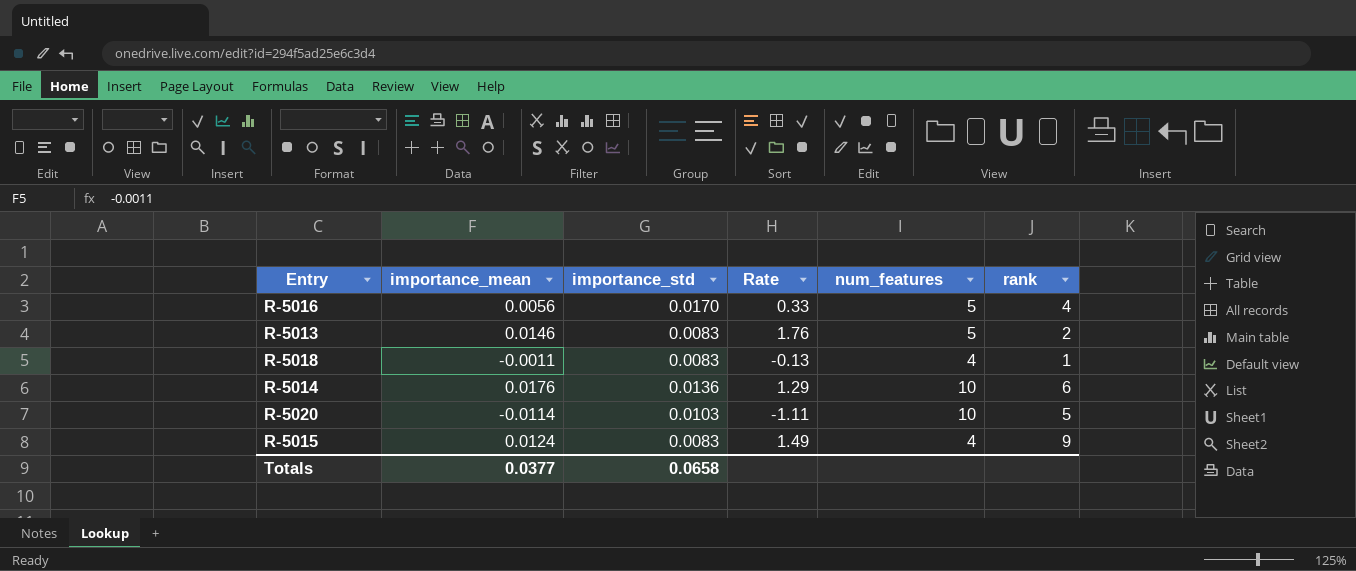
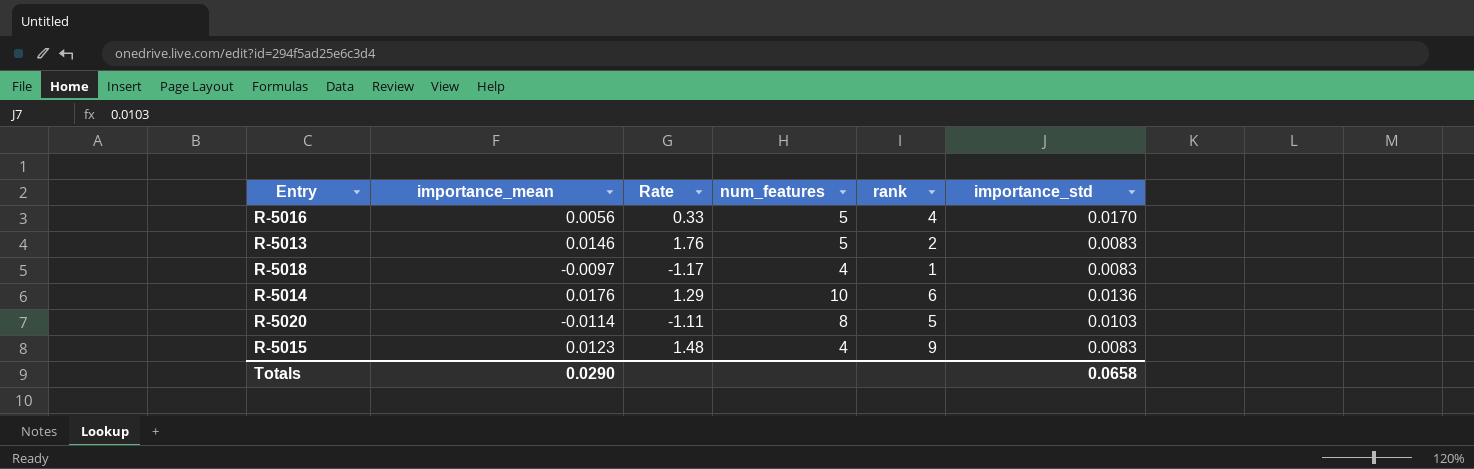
column importance_std | position: 3 -> 6
R-5018 | importance_mean: -0.0011 -> -0.0097
R-5018 | Rate: -0.13 -> -1.17
R-5020 | num_features: 10 -> 8
R-5015 | importance_mean: 0.0124 -> 0.0123
R-5015 | Rate: 1.49 -> 1.48
Totals | importance_mean: 0.0377 -> 0.0290

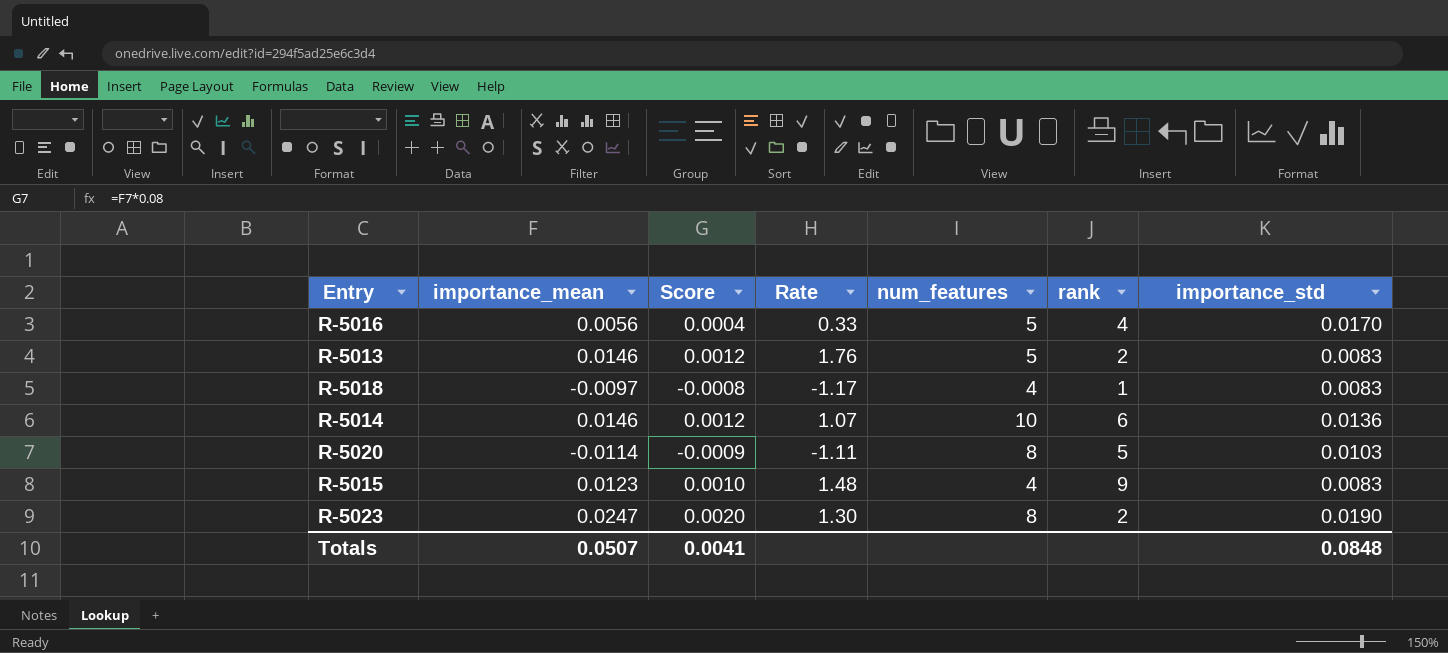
column Score | formula: none -> [importance_mean] * 0.08
R-5014 | importance_mean: 0.0176 -> 0.0146
R-5014 | Rate: 1.29 -> 1.07
row R-5023: none -> 0.0247 | 0.0020 | 1.30 | 8 | 2 | 0.0190
Totals | importance_mean: 0.0290 -> 0.0507
Totals | importance_std: 0.0658 -> 0.0848

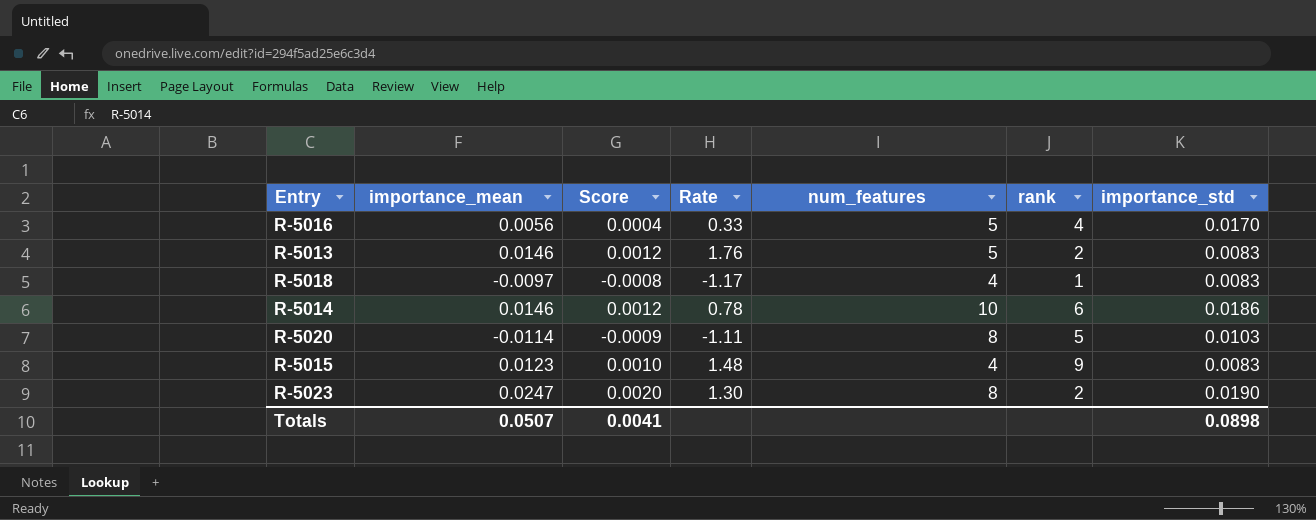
R-5014 | Rate: 1.07 -> 0.78
R-5014 | importance_std: 0.0136 -> 0.0186
Totals | importance_std: 0.0848 -> 0.0898

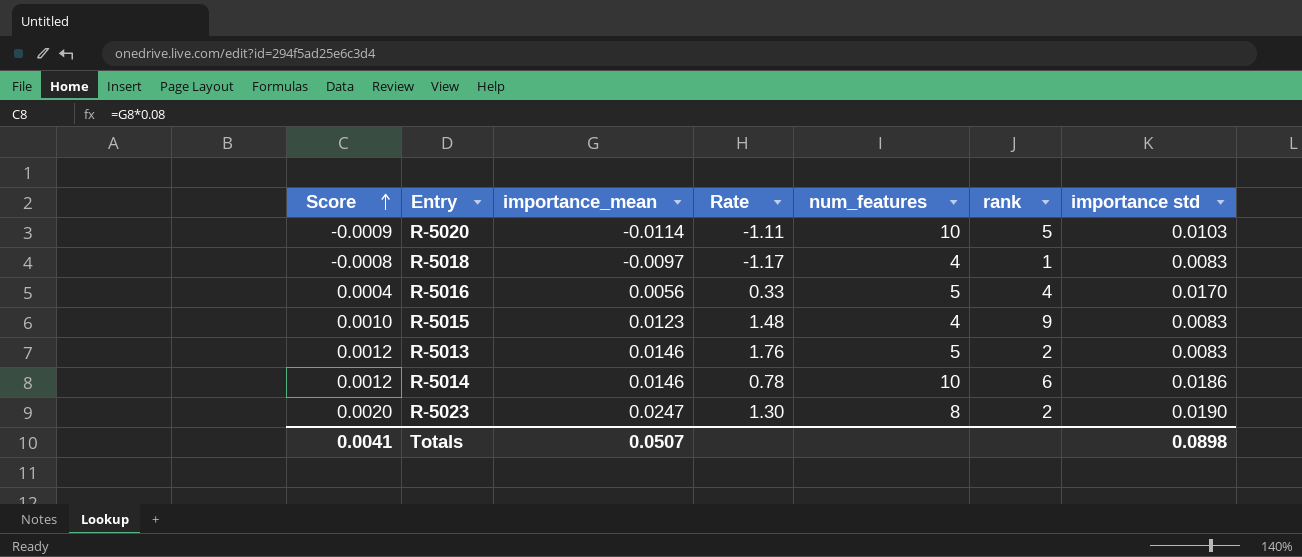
row order: none -> Score ascending
column Score | position: 3 -> 1
column name: importance_std -> importance std
R-5020 | num_features: 8 -> 10

